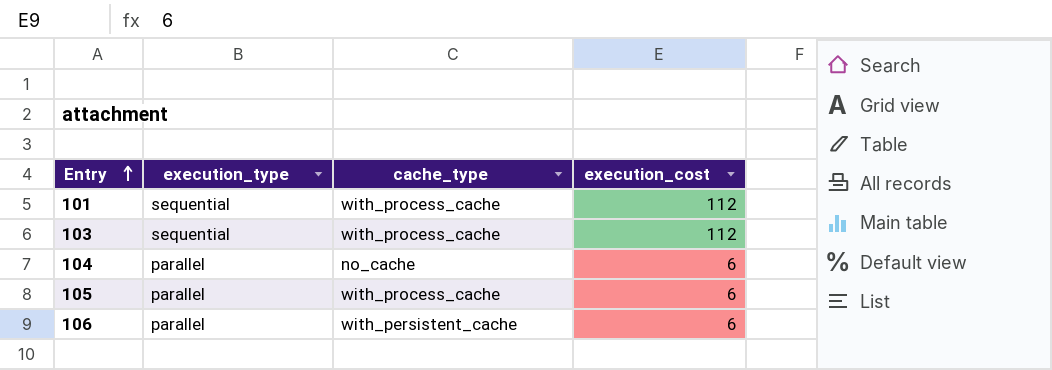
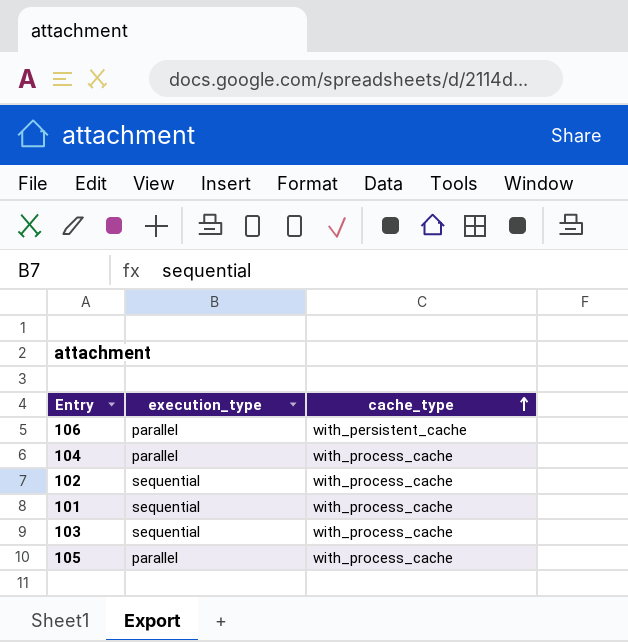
row order: Entry ascending -> cache_type ascending
column execution_cost | position: 4 -> none
104 | cache_type: no_cache -> with_process_cache
row 102: none -> sequential | with_process_cache

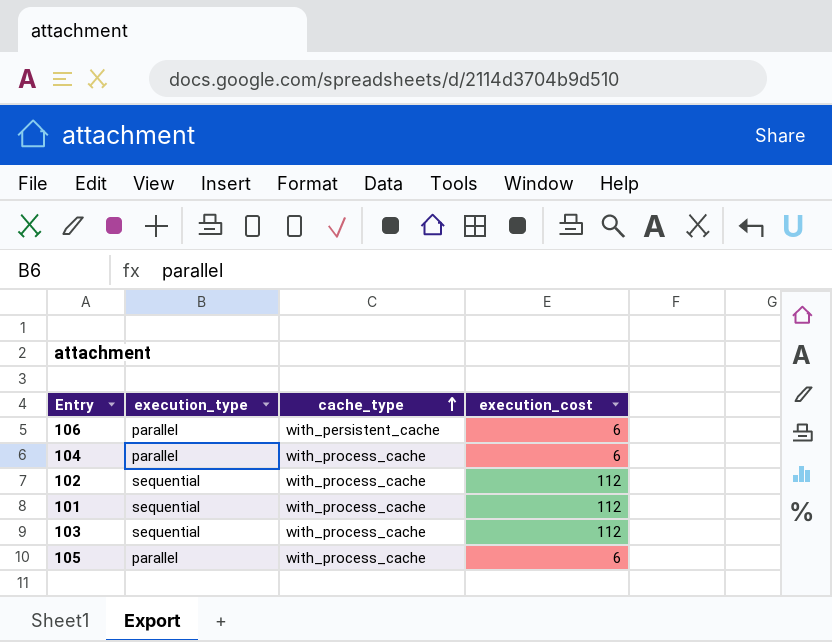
column execution_cost | position: none -> 4

